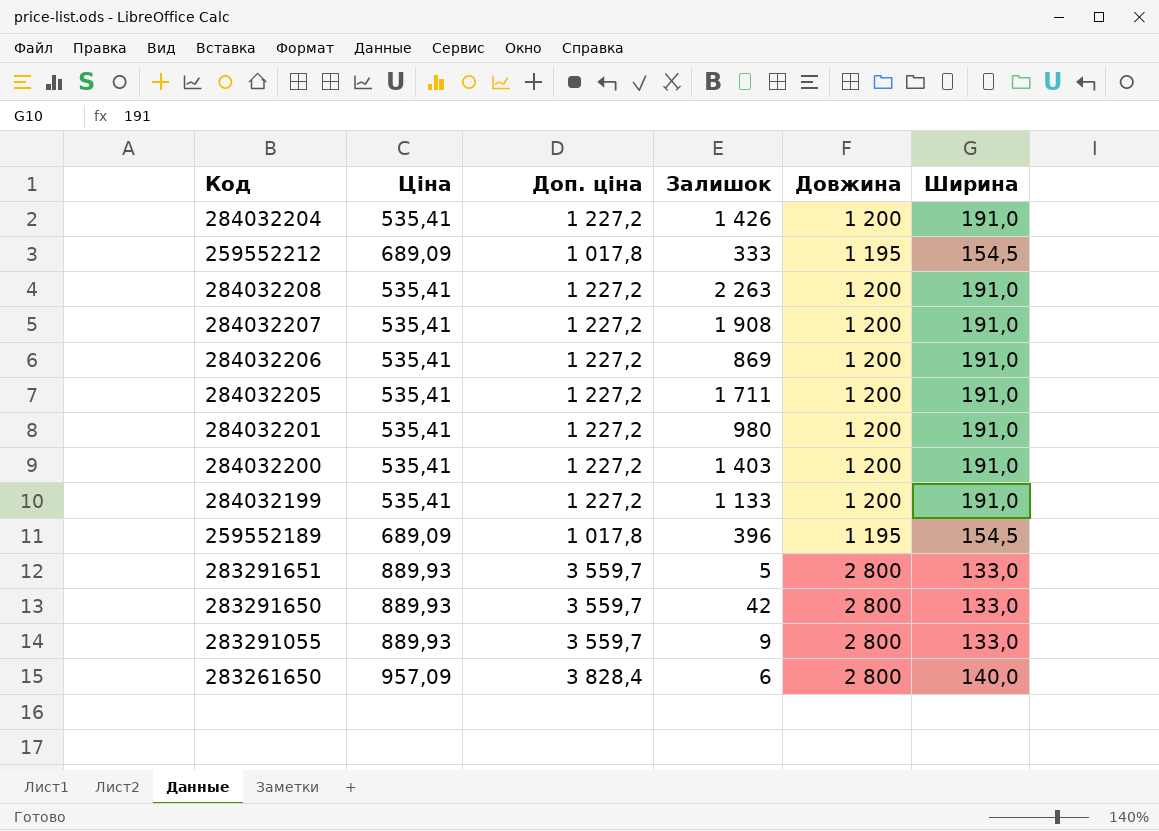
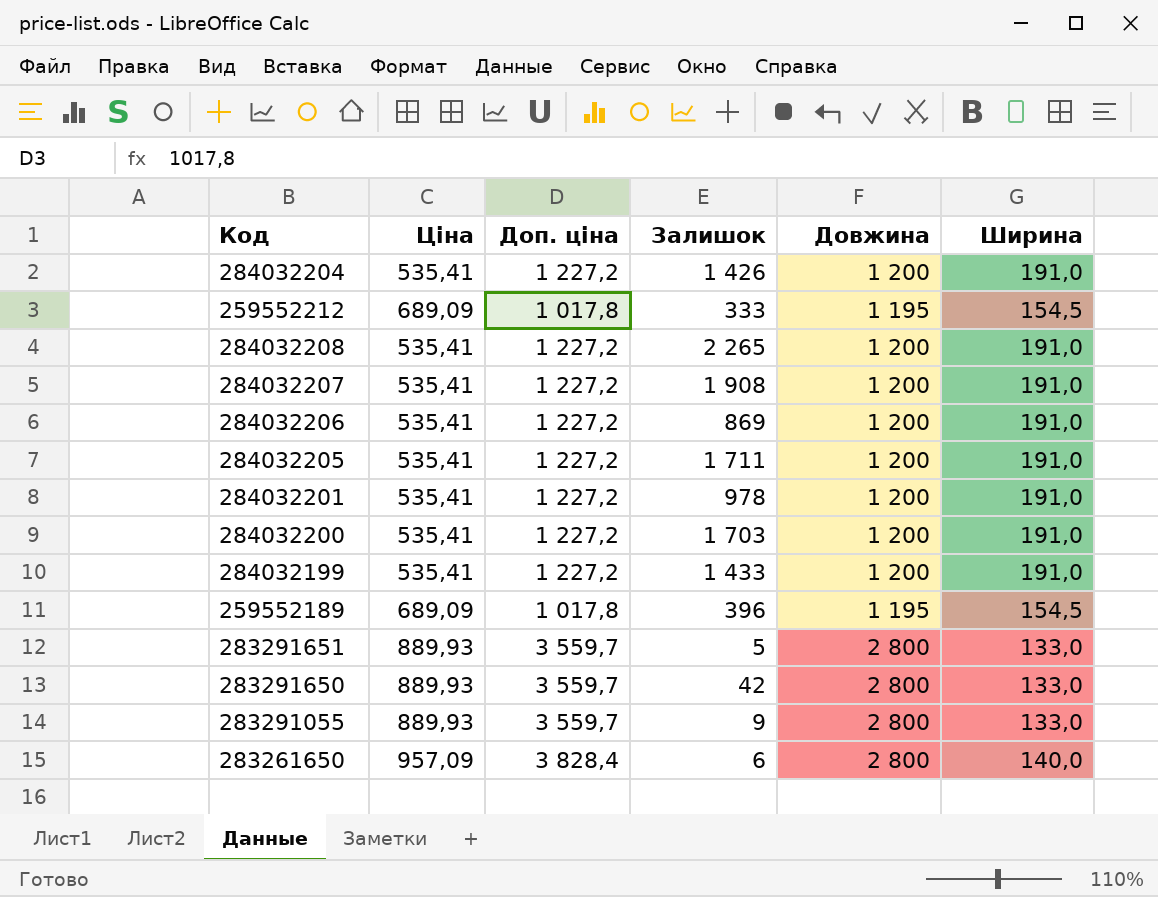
284032208 | Залишок: 2 263 -> 2 265
284032201 | Залишок: 980 -> 978
284032200 | Залишок: 1 403 -> 1 703
284032199 | Залишок: 1 133 -> 1 433

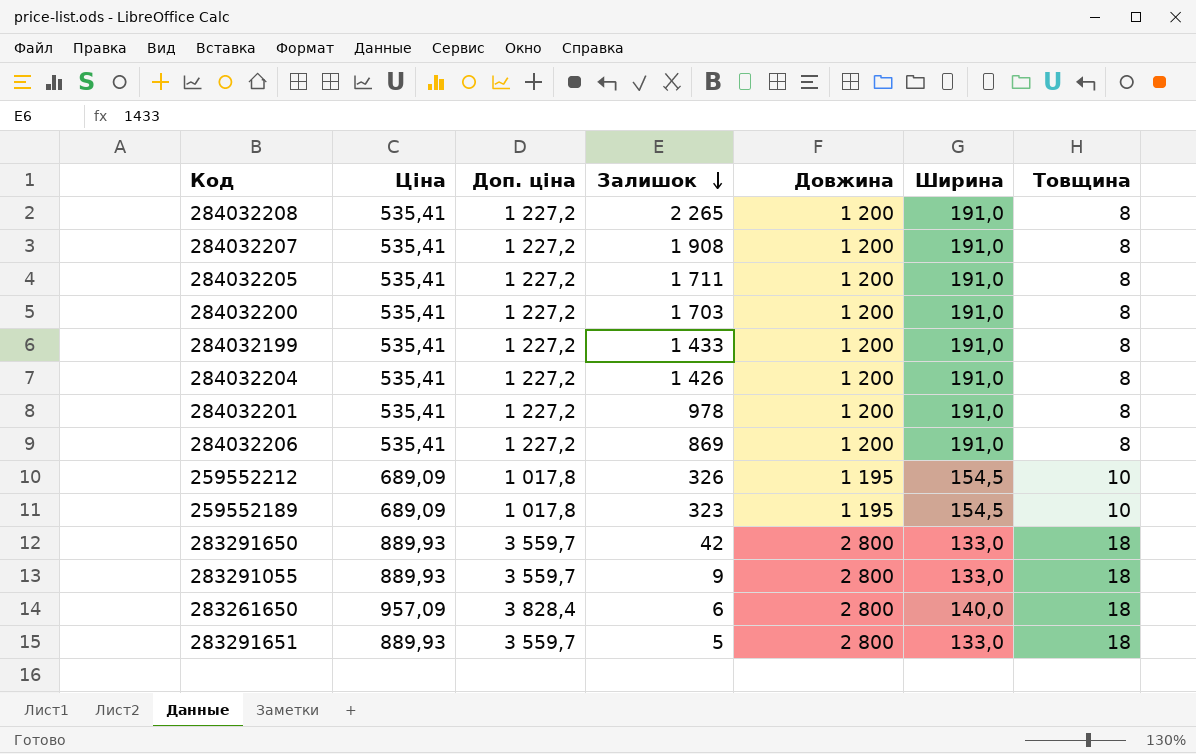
row order: none -> Залишок descending
column Товщина | position: none -> 7
259552212 | Залишок: 333 -> 326
259552189 | Залишок: 396 -> 323

